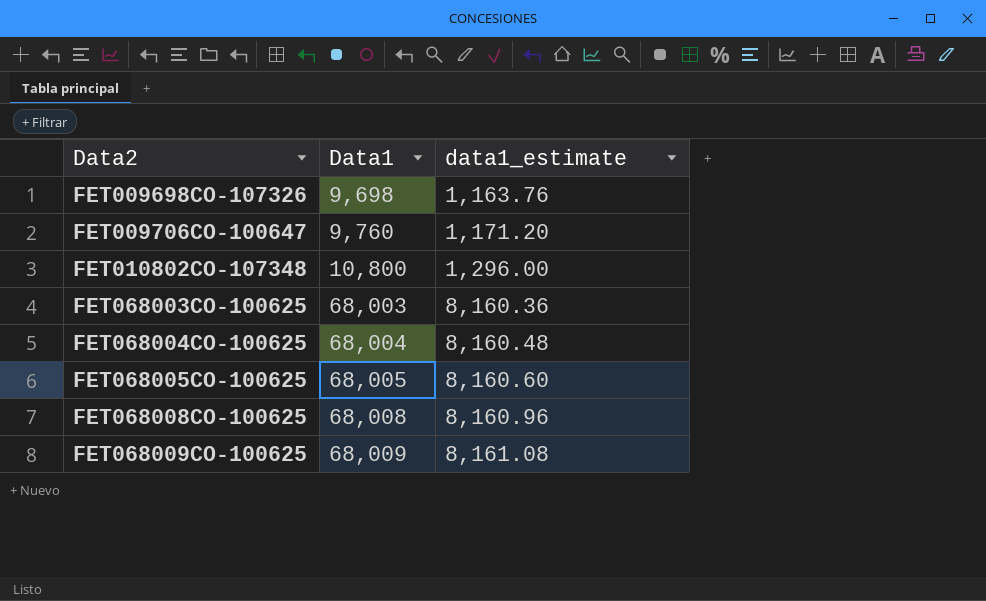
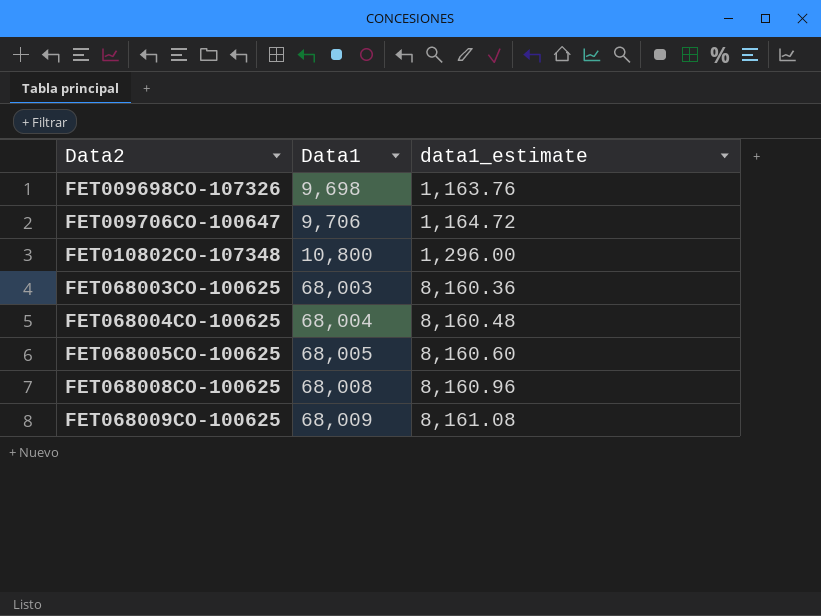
FET009706CO-100647 | Data1: 9,760 -> 9,706
FET009706CO-100647 | data1_estimate: 1,171.20 -> 1,164.72

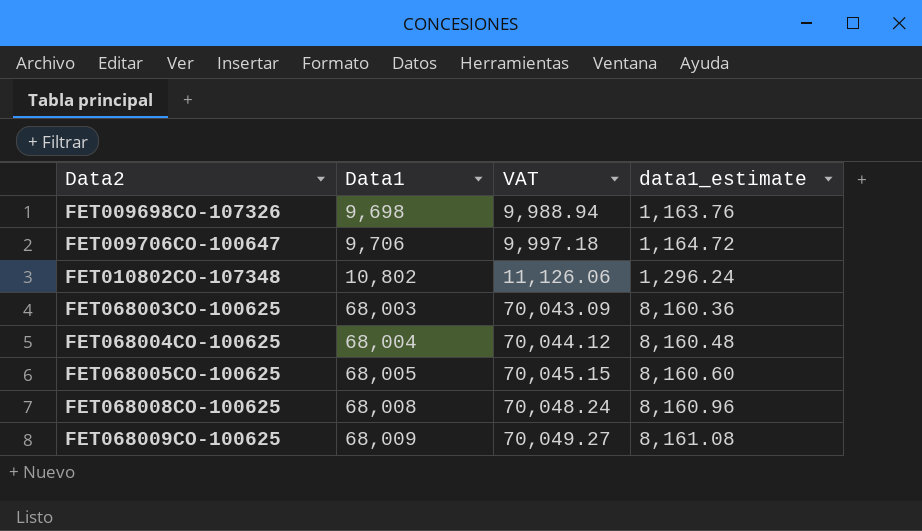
column VAT | formula: none -> [Data1] * 1.03
FET010802CO-107348 | Data1: 10,800 -> 10,802
FET010802CO-107348 | data1_estimate: 1,296.00 -> 1,296.24

